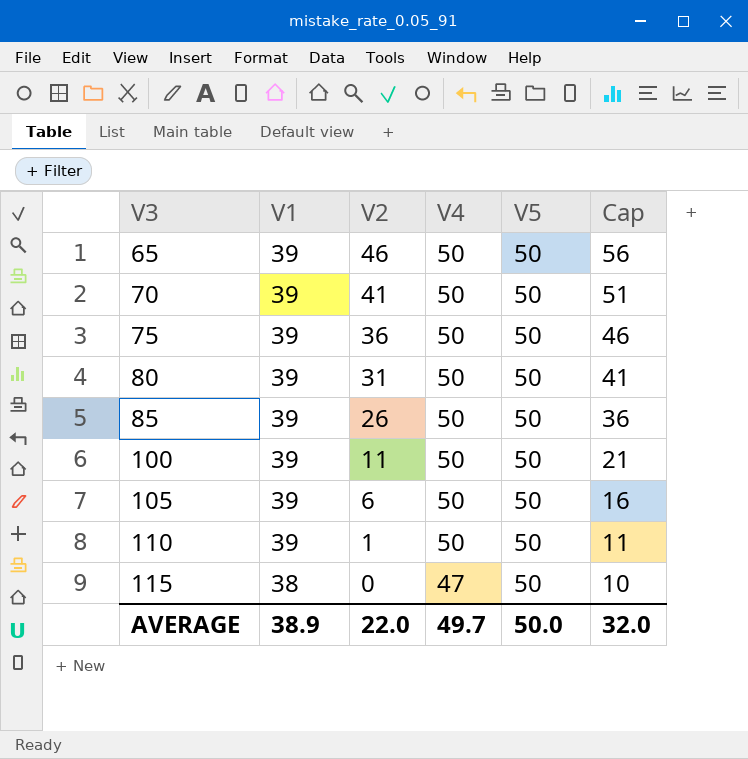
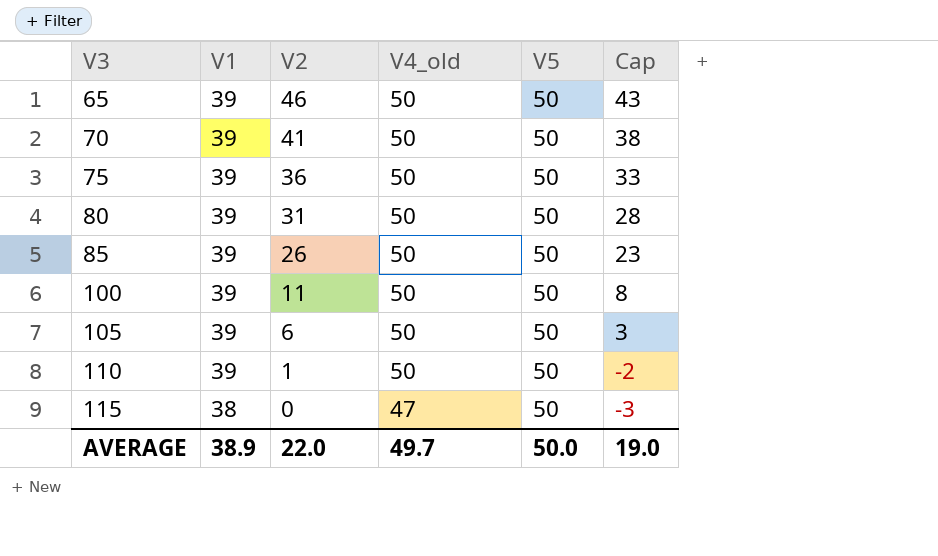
column name: V4 -> V4_old
column Cap | formula: [V2] + 10 -> [V2] - 3
AVERAGE | Cap: 32.0 -> 19.0

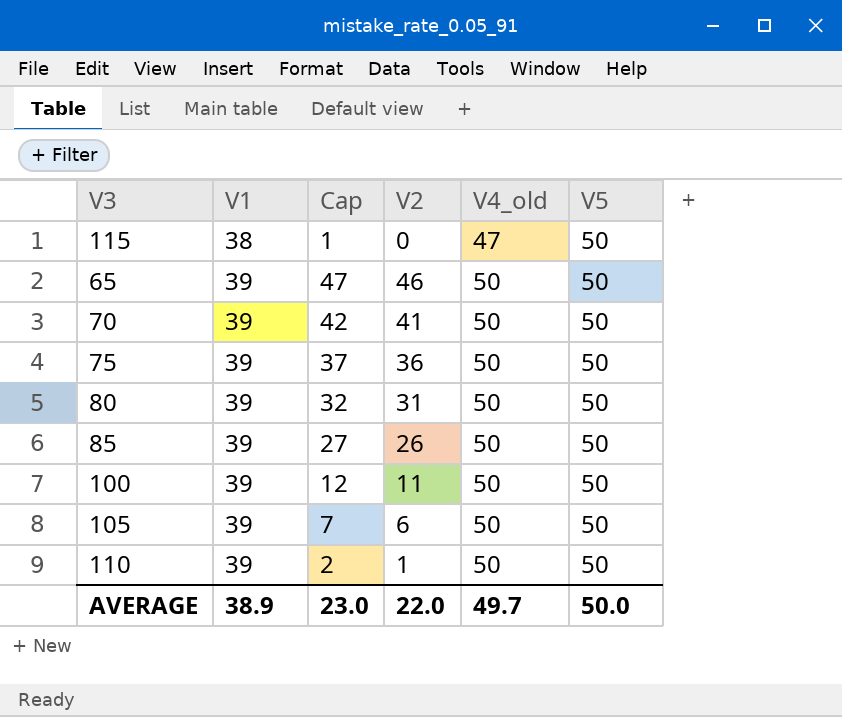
row order: V3 ascending -> V1 ascending
column Cap | formula: [V2] - 3 -> [V2] + 1
column Cap | position: 6 -> 3
AVERAGE | Cap: 19.0 -> 23.0

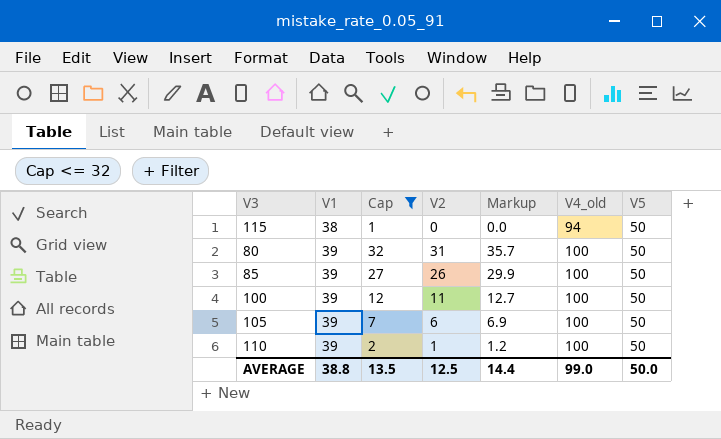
filter: none -> Cap <= 32
column Markup | formula: none -> [V2] * 1.15
115 | V4_old: 47 -> 94
80 | V4_old: 50 -> 100
85 | V4_old: 50 -> 100
100 | V4_old: 50 -> 100
105 | V4_old: 50 -> 100
110 | V4_old: 50 -> 100
AVERAGE | V1: 38.9 -> 38.8
AVERAGE | Cap: 23.0 -> 13.5
AVERAGE | V2: 22.0 -> 12.5
AVERAGE | V4_old: 49.7 -> 99.0

